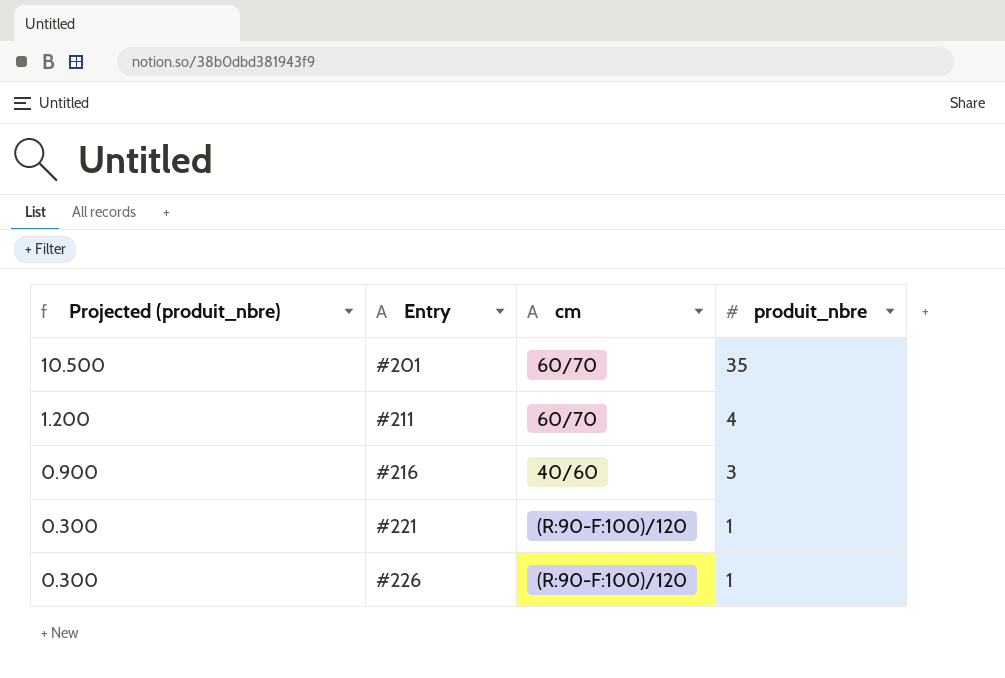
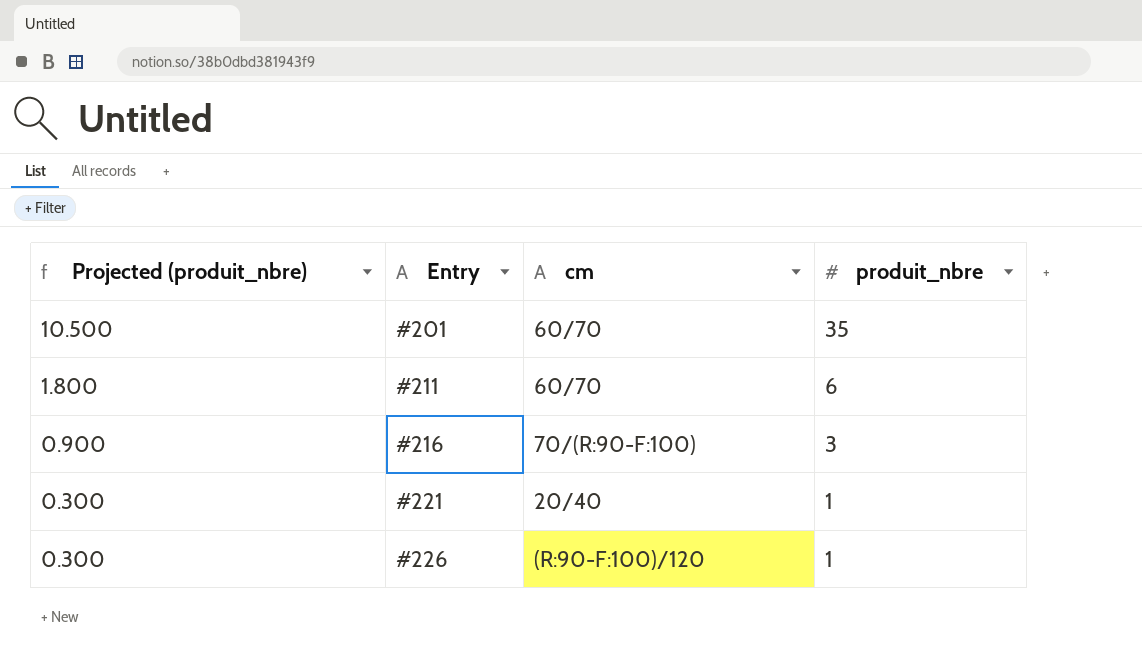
#211 | Projected (produit_nbre): 1.200 -> 1.800
#211 | produit_nbre: 4 -> 6
#216 | cm: 40/60 -> 70/(R:90-F:100)
#221 | cm: (R:90-F:100)/120 -> 20/40

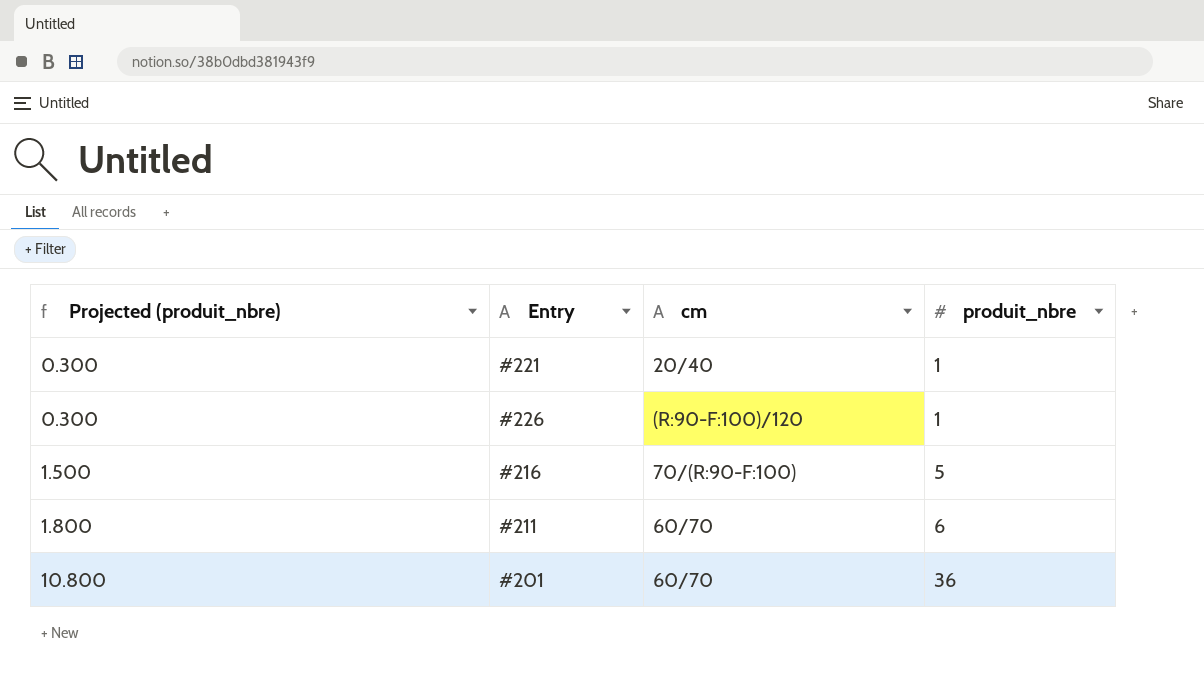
row order: Projected (produit_nbre) descending -> Projected (produit_nbre) ascending
#216 | Projected (produit_nbre): 0.900 -> 1.500
#216 | produit_nbre: 3 -> 5
#201 | Projected (produit_nbre): 10.500 -> 10.800
#201 | produit_nbre: 35 -> 36

